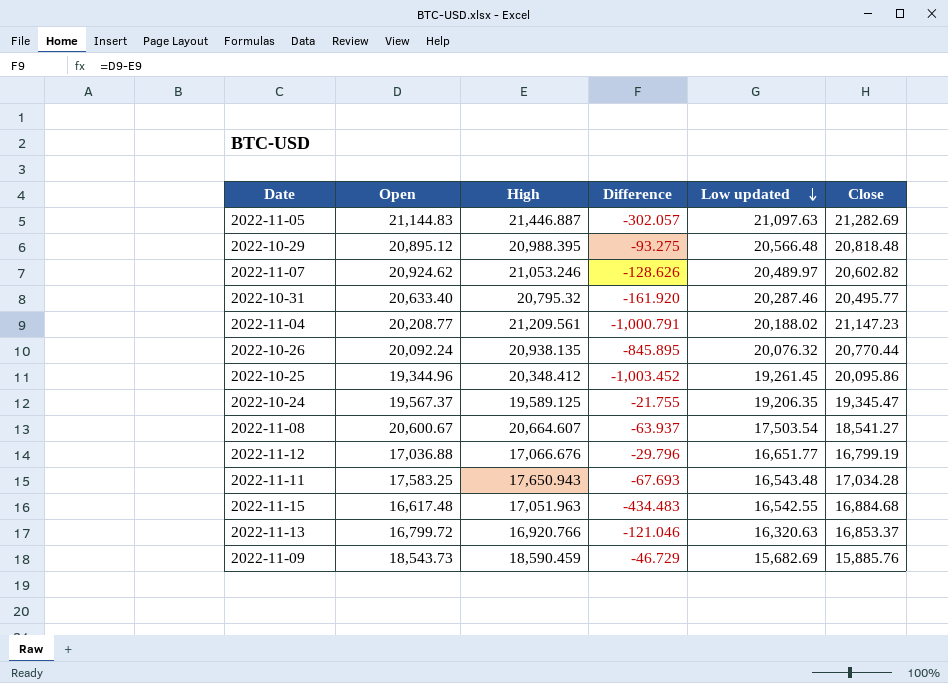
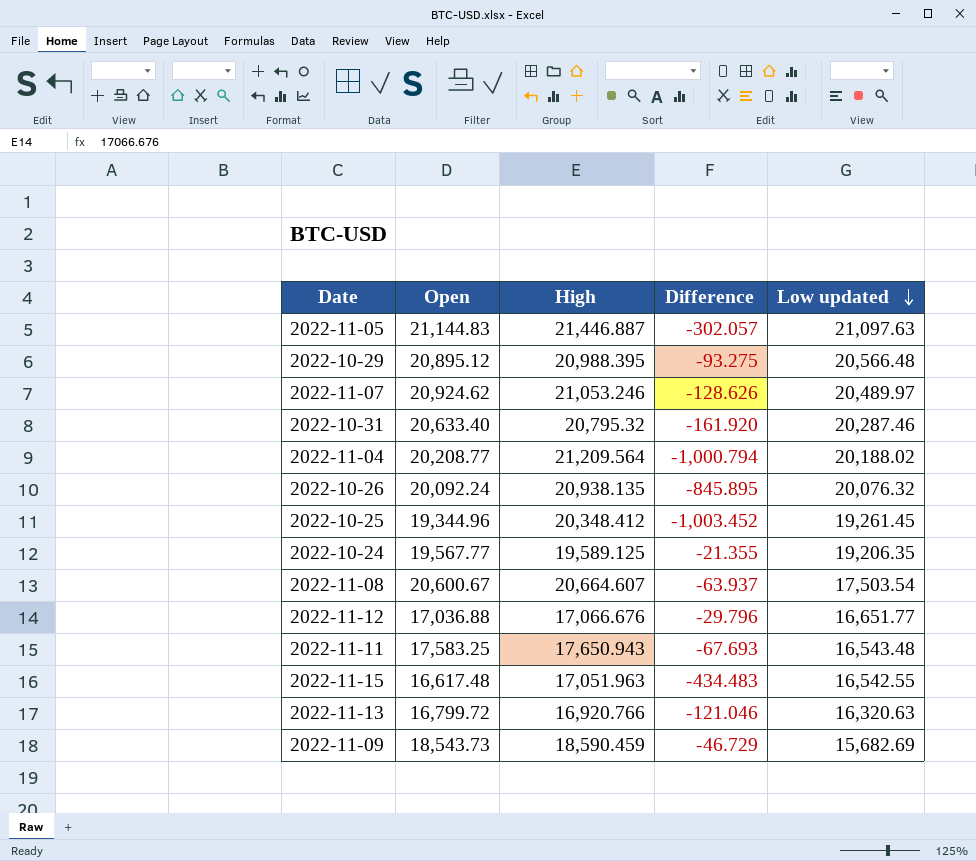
column Close | position: 6 -> none
2022-11-04 | High: 21,209.561 -> 21,209.564
2022-11-04 | Difference: -1,000.791 -> -1,000.794
2022-10-24 | Open: 19,567.37 -> 19,567.77
2022-10-24 | Difference: -21.755 -> -21.355

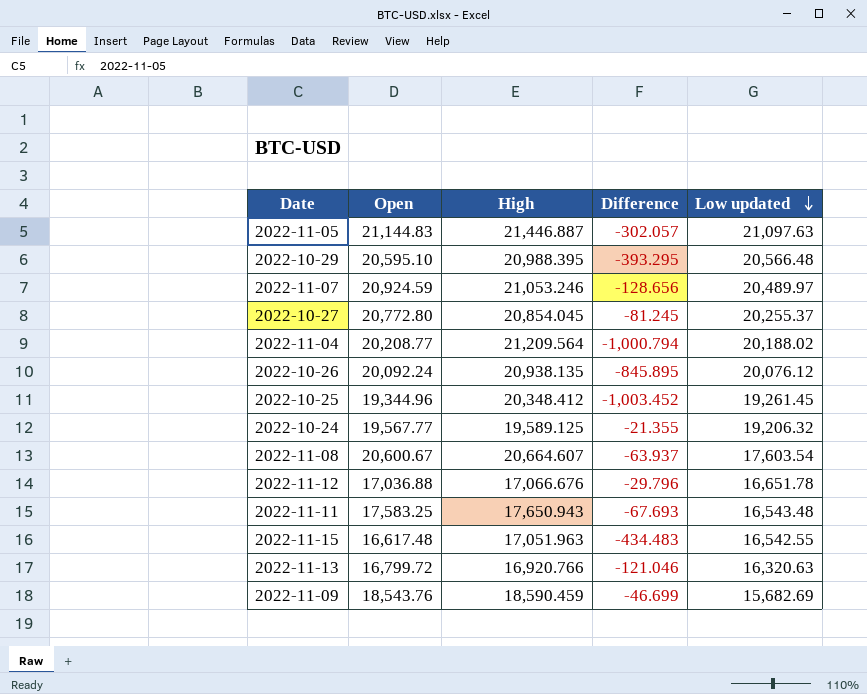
row 2022-10-31: 20,633.40 | 20,795.32 | -161.920 | 20,287.46 -> none
2022-10-29 | Open: 20,895.12 -> 20,595.10
2022-10-29 | Difference: -93.275 -> -393.295
2022-11-07 | Open: 20,924.62 -> 20,924.59
2022-11-07 | Difference: -128.626 -> -128.656
row 2022-10-27: none -> 20,772.80 | 20,854.045 | -81.245 | 20,255.37
2022-10-26 | Low updated: 20,076.32 -> 20,076.12
2022-10-24 | Low updated: 19,206.35 -> 19,206.32
2022-11-08 | Low updated: 17,503.54 -> 17,603.54
2022-11-12 | Low updated: 16,651.77 -> 16,651.78
2022-11-09 | Open: 18,543.73 -> 18,543.76
2022-11-09 | Difference: -46.729 -> -46.699

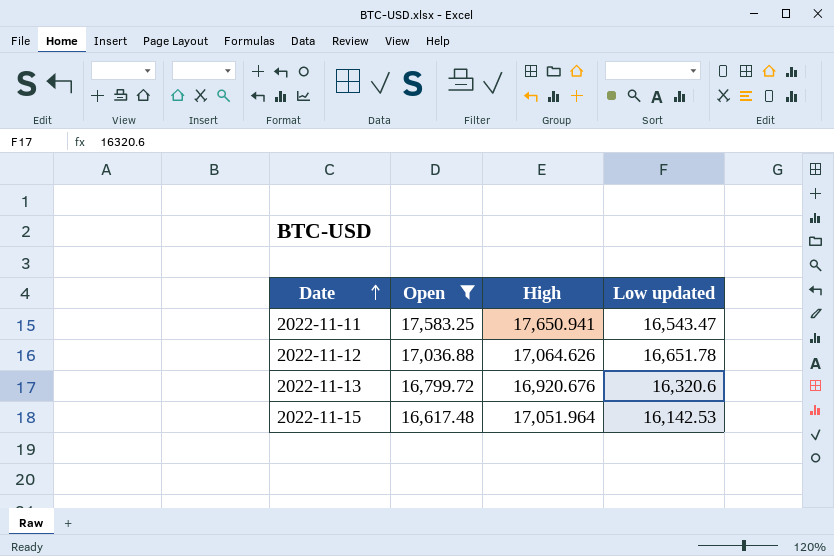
filter: none -> Open <= 17,583.25
row order: Low updated descending -> Date ascending
column Difference | formula: [Open] - [High] -> none
2022-11-11 | High: 17,650.943 -> 17,650.941
2022-11-11 | Low updated: 16,543.48 -> 16,543.47
2022-11-12 | High: 17,066.676 -> 17,064.626
2022-11-13 | High: 16,920.766 -> 16,920.676
2022-11-13 | Low updated: 16,320.63 -> 16,320.6
2022-11-15 | High: 17,051.963 -> 17,051.964
2022-11-15 | Low updated: 16,542.55 -> 16,142.53

